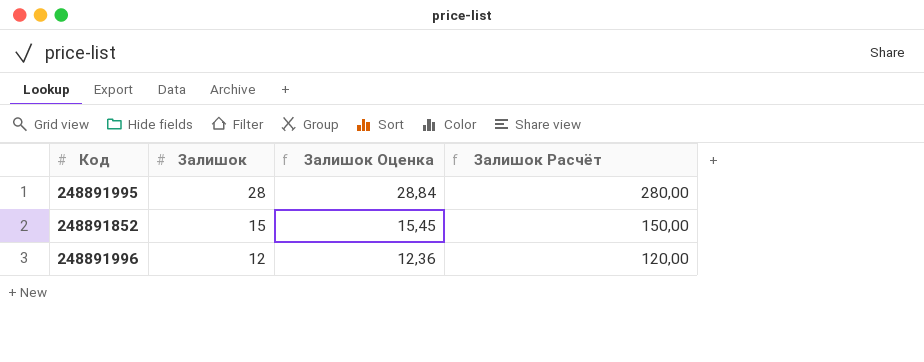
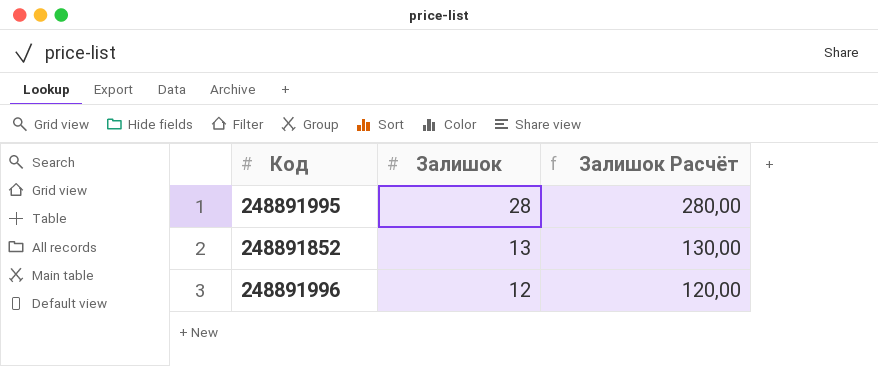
column Залишок Оценка | formula: [Залишок] * 1,03 -> none
248891852 | Залишок: 15 -> 13
248891852 | Залишок Расчёт: 150,00 -> 130,00

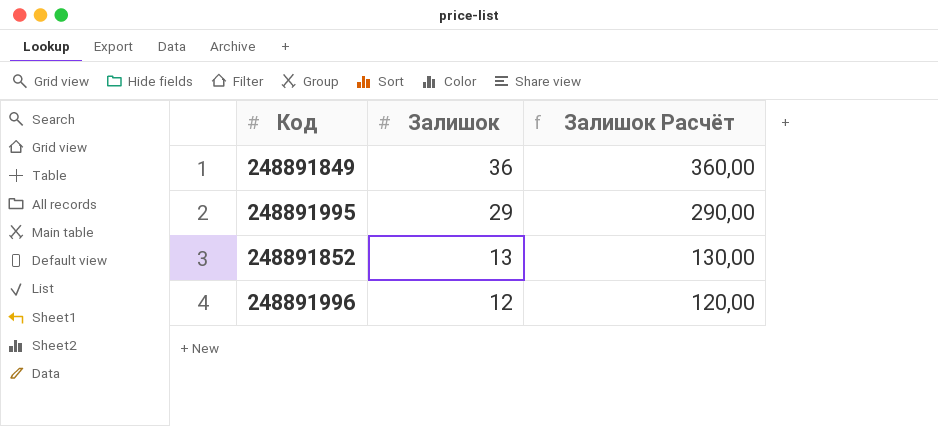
row 248891849: none -> 36 | 360,00
248891995 | Залишок: 28 -> 29
248891995 | Залишок Расчёт: 280,00 -> 290,00

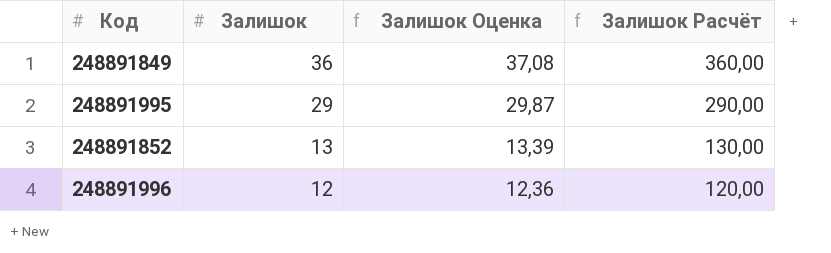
column Залишок Оценка | formula: none -> [Залишок] * 1,03

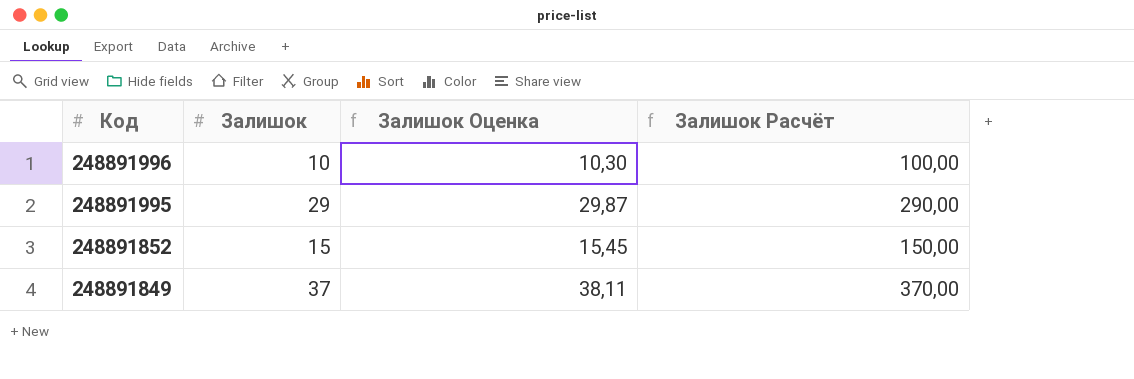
row order: Залишок descending -> Код descending
248891996 | Залишок: 12 -> 10
248891996 | Залишок Оценка: 12,36 -> 10,30
248891996 | Залишок Расчёт: 120,00 -> 100,00
248891852 | Залишок: 13 -> 15
248891852 | Залишок Оценка: 13,39 -> 15,45
248891852 | Залишок Расчёт: 130,00 -> 150,00
248891849 | Залишок: 36 -> 37
248891849 | Залишок Оценка: 37,08 -> 38,11
248891849 | Залишок Расчёт: 360,00 -> 370,00

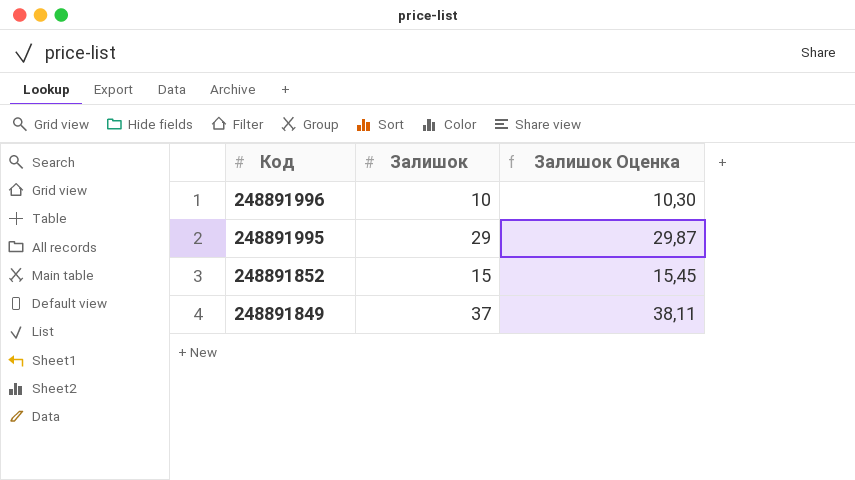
column Залишок Расчёт | formula: [Залишок] * 10 -> none

